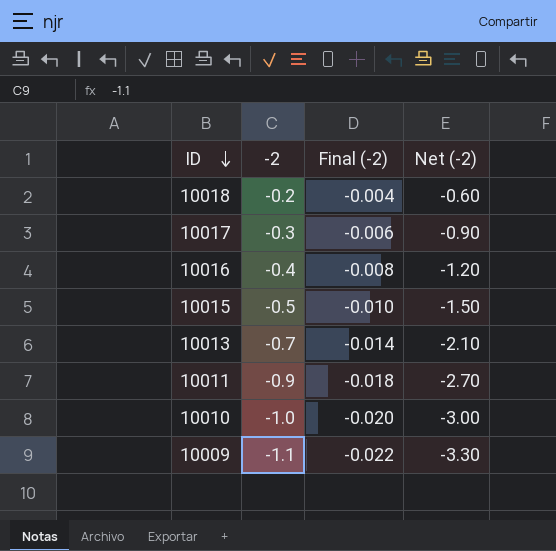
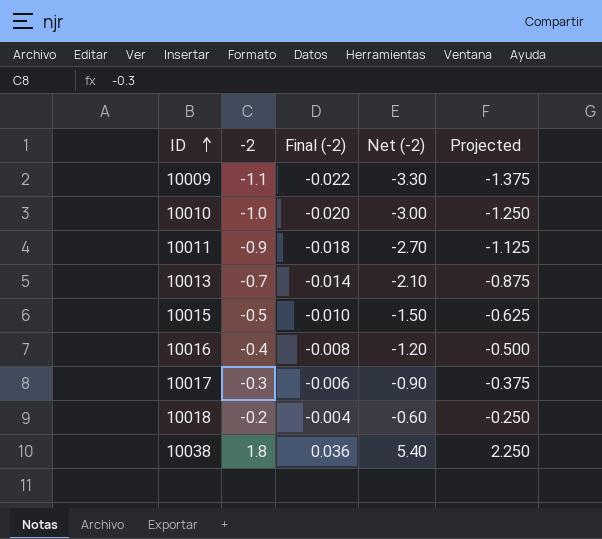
row order: ID descending -> ID ascending
column Projected | formula: none -> [-2] * 1.25
row 10038: none -> 1.8 | 0.036 | 5.40 | 2.250

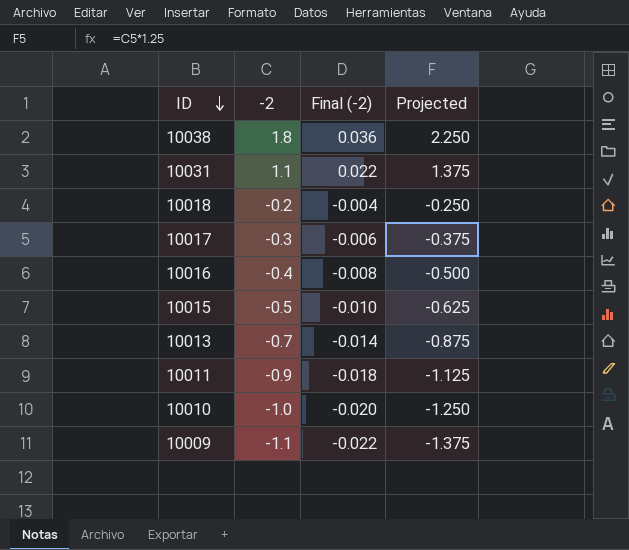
row order: ID ascending -> ID descending
column Net (-2) | formula: [-2] * 3 -> none
row 10031: none -> 1.1 | 0.022 | 1.375

